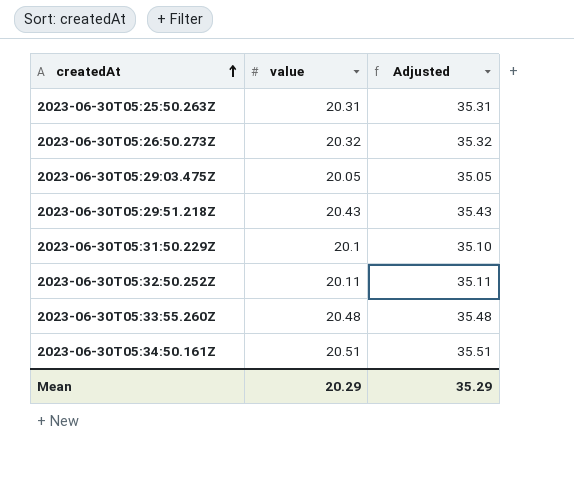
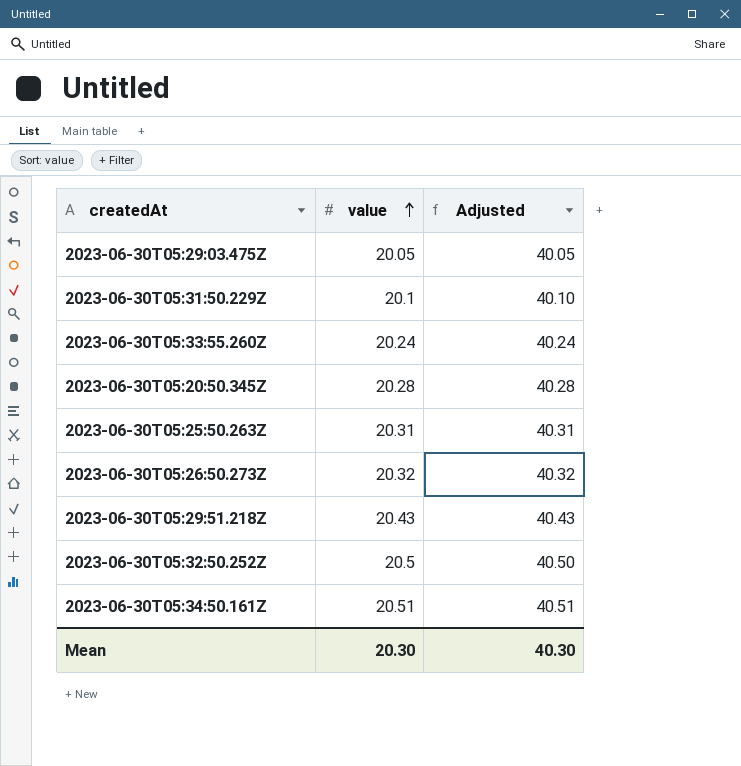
row order: createdAt ascending -> value ascending
column Adjusted | formula: [value] + 15 -> [value] + 20
2023-06-30T05:33:55.260Z | value: 20.48 -> 20.24
row 2023-06-30T05:20:50.345Z: none -> 20.28 | 40.28
2023-06-30T05:32:50.252Z | value: 20.11 -> 20.5
Mean | value: 20.29 -> 20.30
Mean | Adjusted: 35.29 -> 40.30

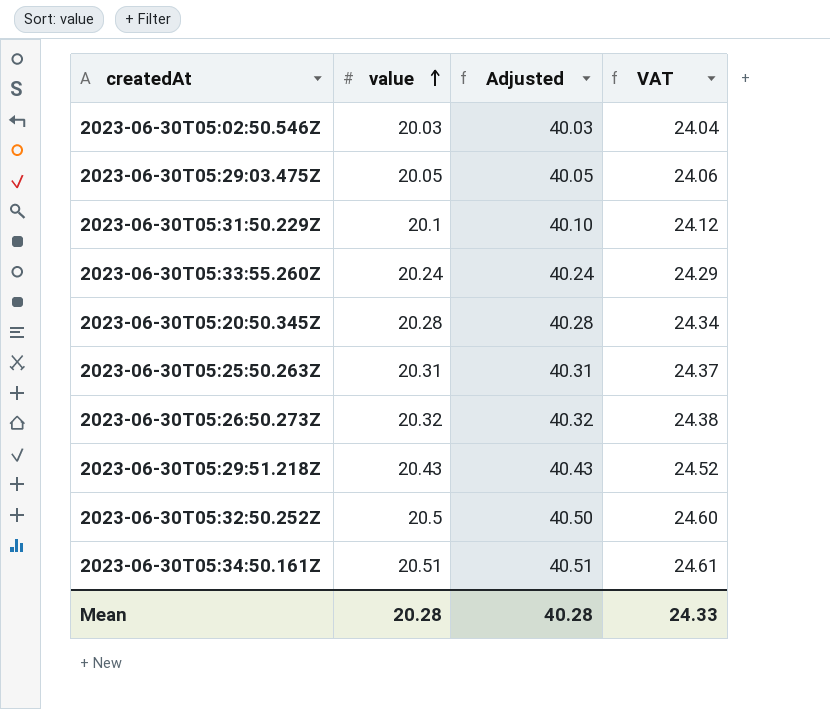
column VAT | formula: none -> [value] * 1.2
row 2023-06-30T05:02:50.546Z: none -> 20.03 | 40.03 | 24.04
Mean | value: 20.30 -> 20.28
Mean | Adjusted: 40.30 -> 40.28

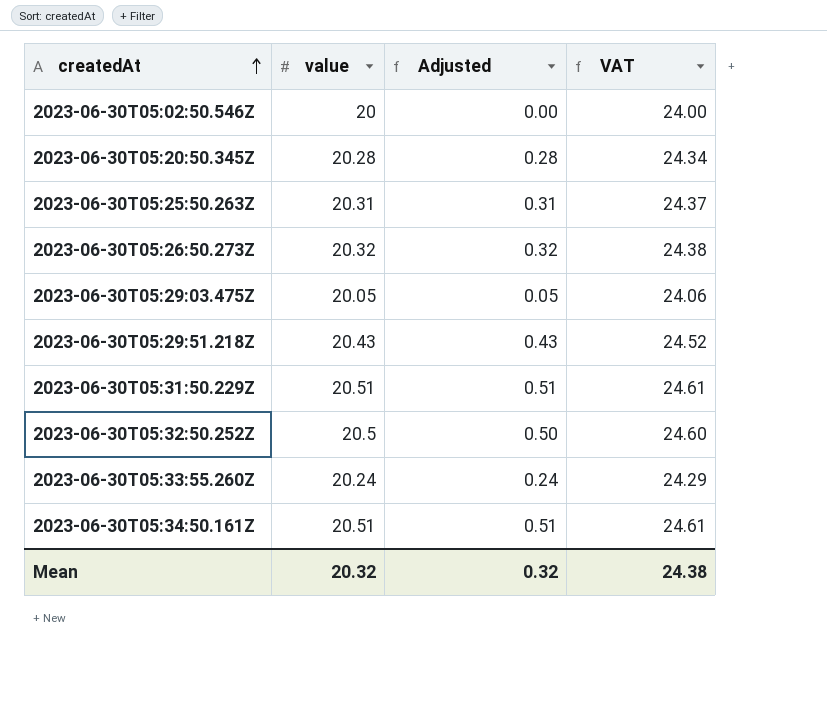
row order: value ascending -> createdAt ascending
column Adjusted | formula: [value] + 20 -> [value] - 20
2023-06-30T05:02:50.546Z | value: 20.03 -> 20
2023-06-30T05:02:50.546Z | VAT: 24.04 -> 24.00
2023-06-30T05:31:50.229Z | value: 20.1 -> 20.51
2023-06-30T05:31:50.229Z | VAT: 24.12 -> 24.61
Mean | value: 20.28 -> 20.32
Mean | Adjusted: 40.28 -> 0.32
Mean | VAT: 24.33 -> 24.38

